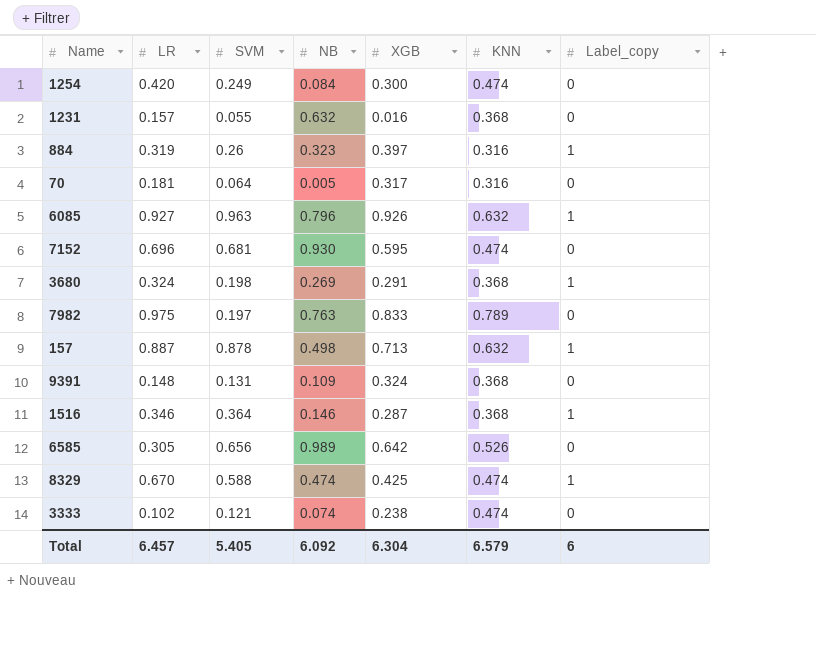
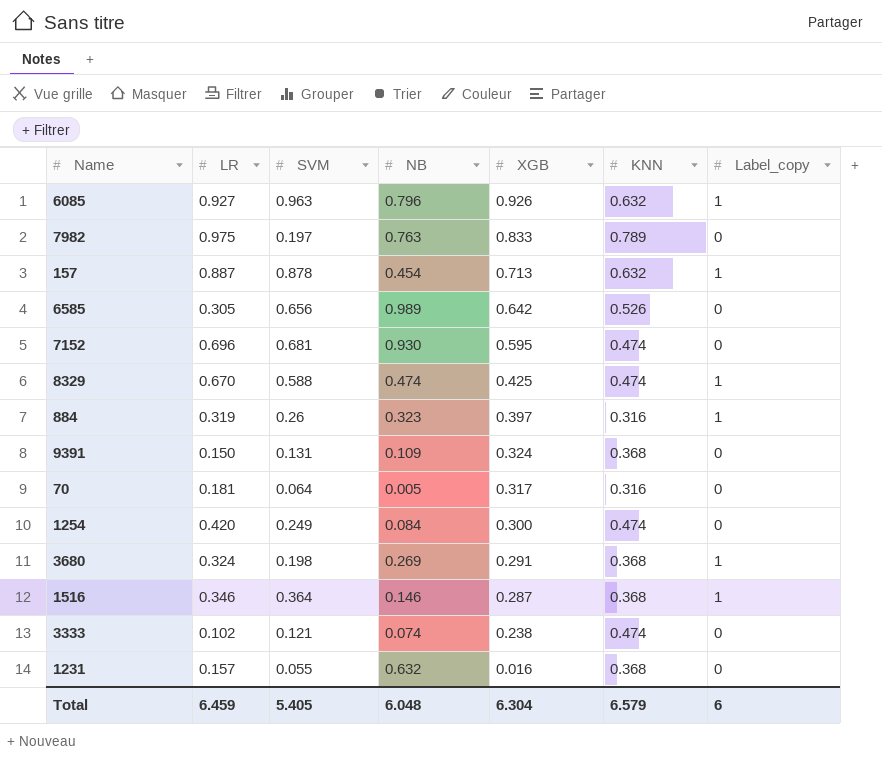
row order: none -> XGB descending
157 | NB: 0.498 -> 0.454
9391 | LR: 0.148 -> 0.150
Total | LR: 6.457 -> 6.459
Total | NB: 6.092 -> 6.048

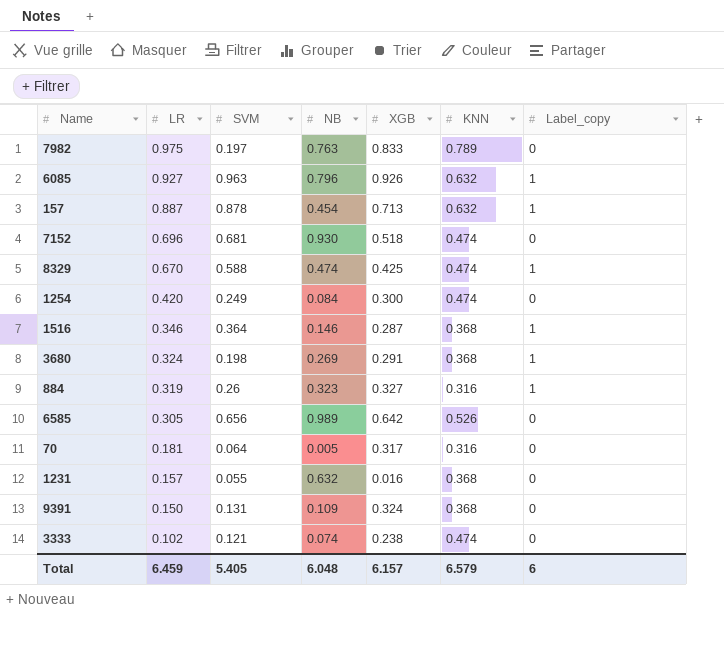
row order: XGB descending -> LR descending
7152 | XGB: 0.595 -> 0.518
884 | XGB: 0.397 -> 0.327
Total | XGB: 6.304 -> 6.157

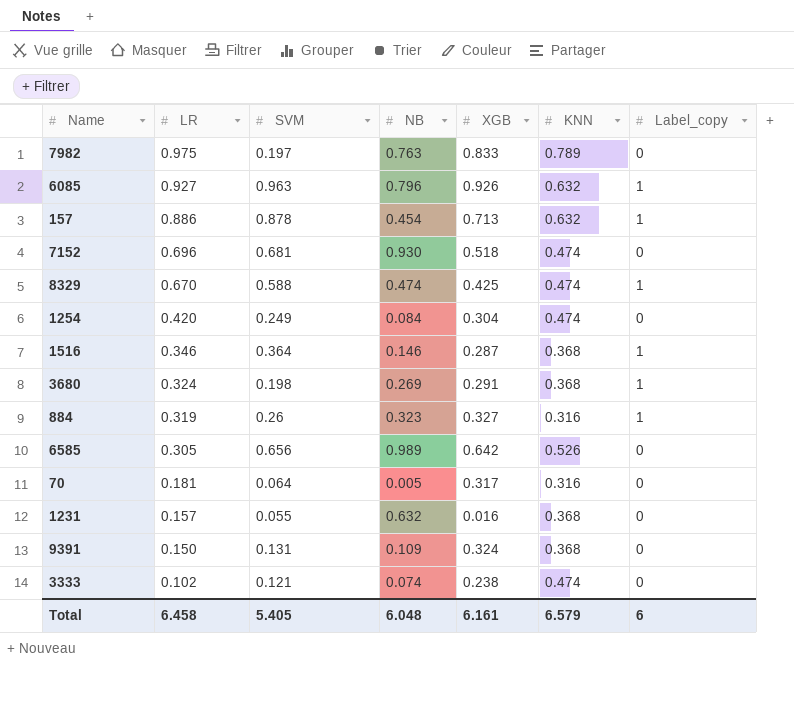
157 | LR: 0.887 -> 0.886
1254 | XGB: 0.300 -> 0.304
Total | LR: 6.459 -> 6.458
Total | XGB: 6.157 -> 6.161

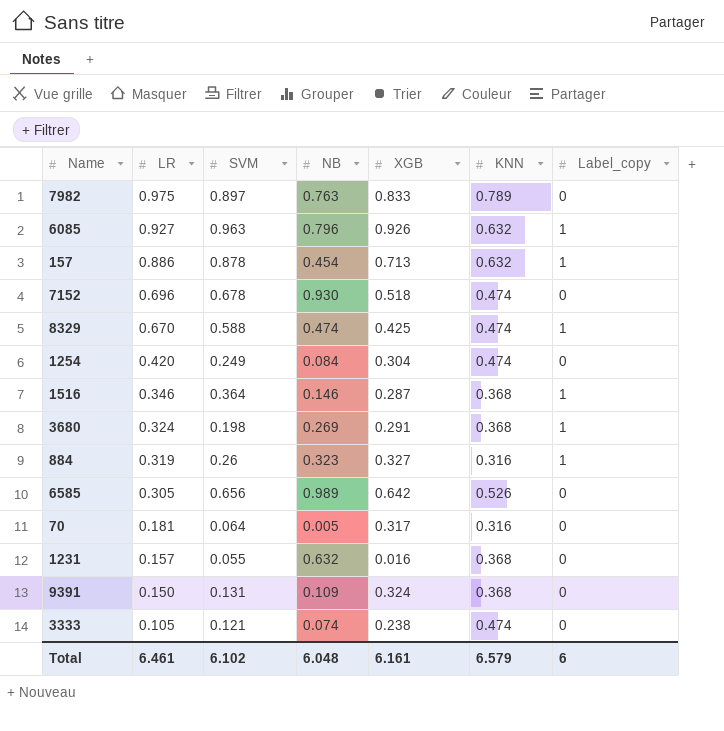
7982 | SVM: 0.197 -> 0.897
7152 | SVM: 0.681 -> 0.678
3333 | LR: 0.102 -> 0.105
Total | LR: 6.458 -> 6.461
Total | SVM: 5.405 -> 6.102

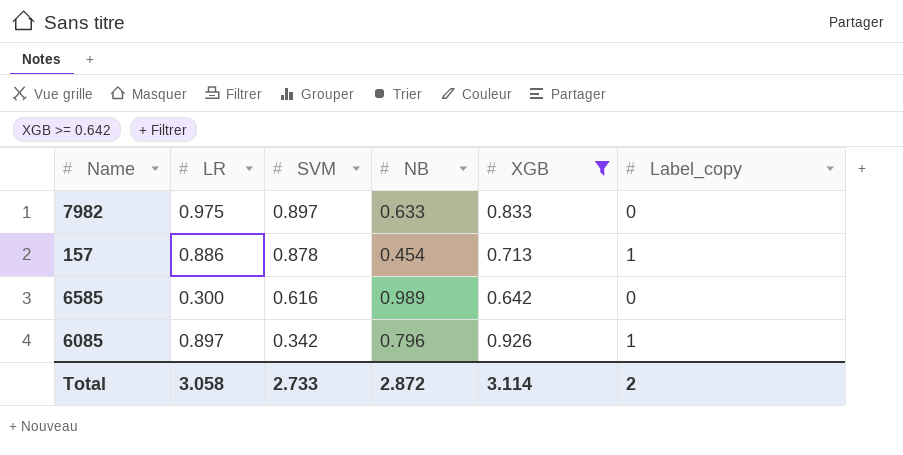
filter: none -> XGB >= 0.642
row order: LR descending -> SVM descending
column KNN | position: 6 -> none
7982 | NB: 0.763 -> 0.633
6585 | LR: 0.305 -> 0.300
6585 | SVM: 0.656 -> 0.616
6085 | LR: 0.927 -> 0.897
6085 | SVM: 0.963 -> 0.342
Total | LR: 6.461 -> 3.058
Total | SVM: 6.102 -> 2.733
Total | NB: 6.048 -> 2.872
Total | XGB: 6.161 -> 3.114
Total | Label_copy: 6 -> 2

